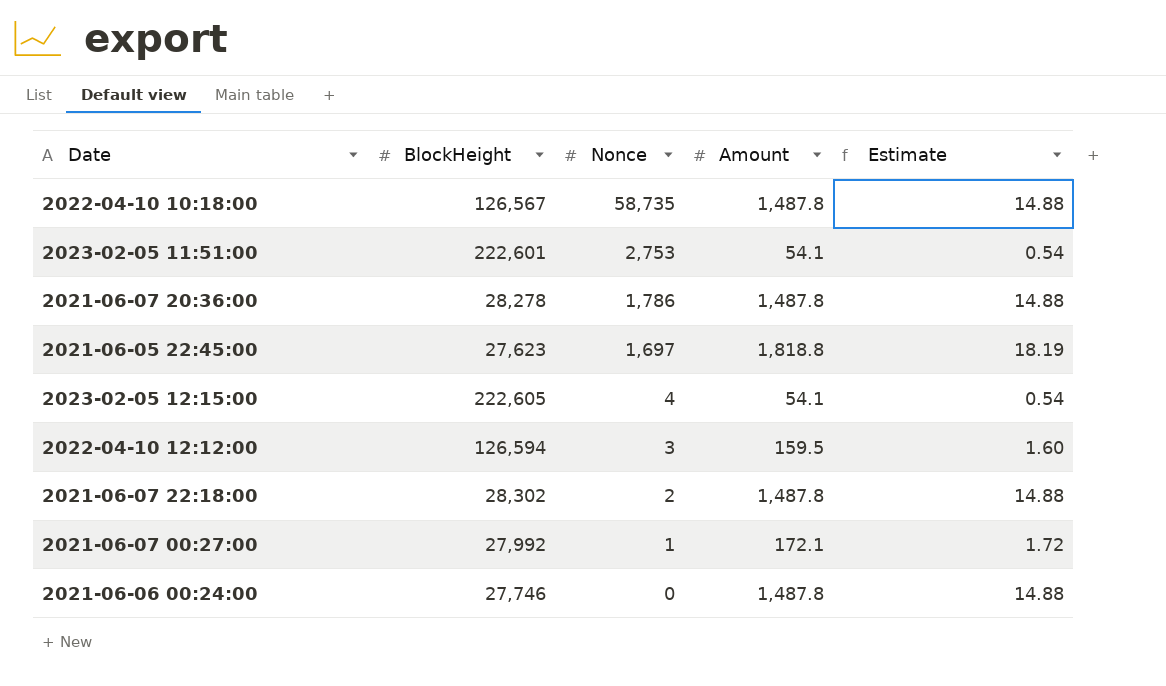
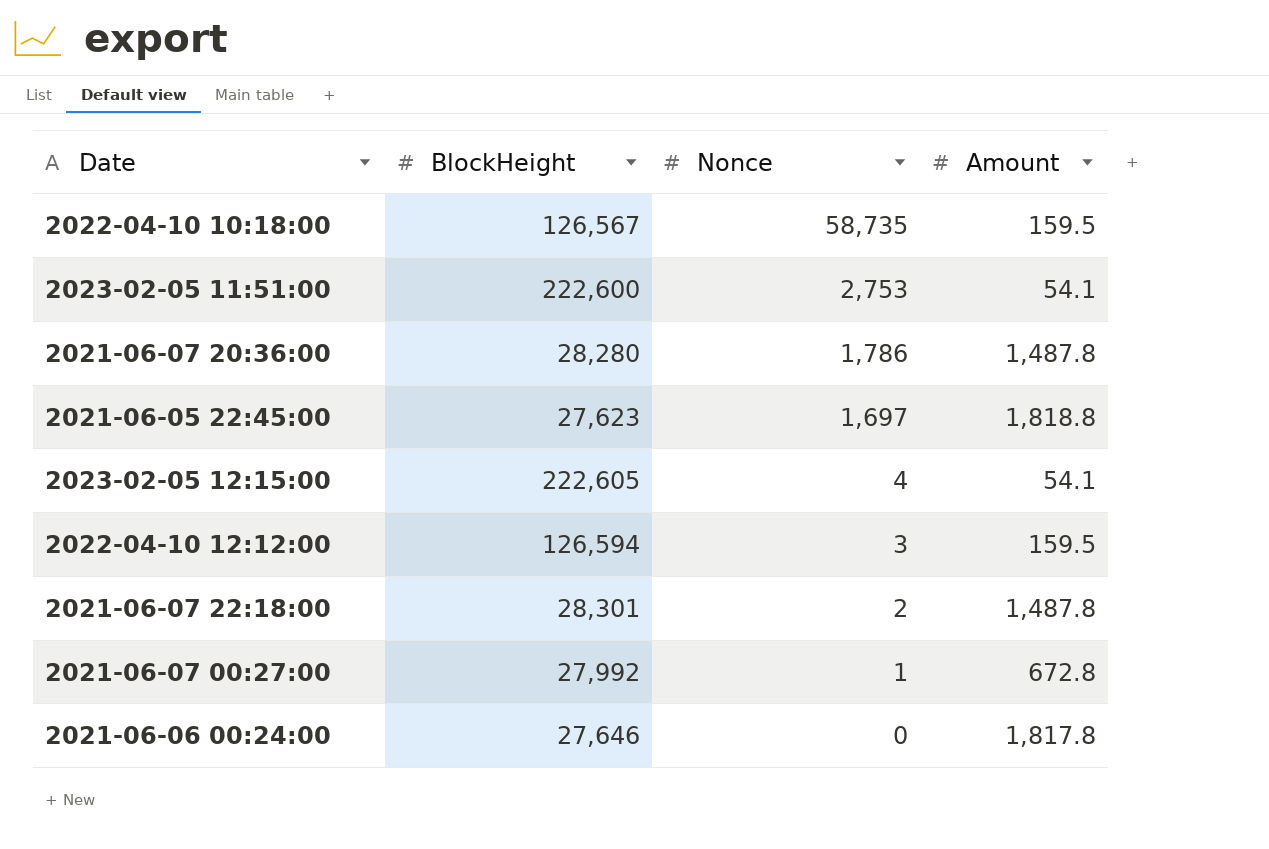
column Estimate | formula: [Amount] * 0.01 -> none
2022-04-10 10:18:00 | Amount: 1,487.8 -> 159.5
2023-02-05 11:51:00 | BlockHeight: 222,601 -> 222,600
2021-06-07 20:36:00 | BlockHeight: 28,278 -> 28,280
2021-06-07 22:18:00 | BlockHeight: 28,302 -> 28,301
2021-06-07 00:27:00 | Amount: 172.1 -> 672.8
2021-06-06 00:24:00 | BlockHeight: 27,746 -> 27,646
2021-06-06 00:24:00 | Amount: 1,487.8 -> 1,817.8

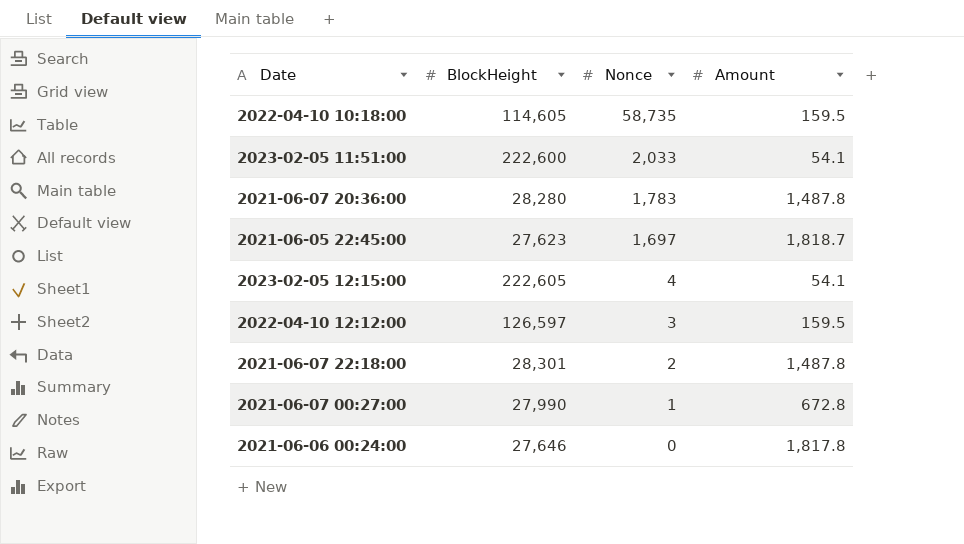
2022-04-10 10:18:00 | BlockHeight: 126,567 -> 114,605
2023-02-05 11:51:00 | Nonce: 2,753 -> 2,033
2021-06-07 20:36:00 | Nonce: 1,786 -> 1,783
2021-06-05 22:45:00 | Amount: 1,818.8 -> 1,818.7
2022-04-10 12:12:00 | BlockHeight: 126,594 -> 126,597
2021-06-07 00:27:00 | BlockHeight: 27,992 -> 27,990

